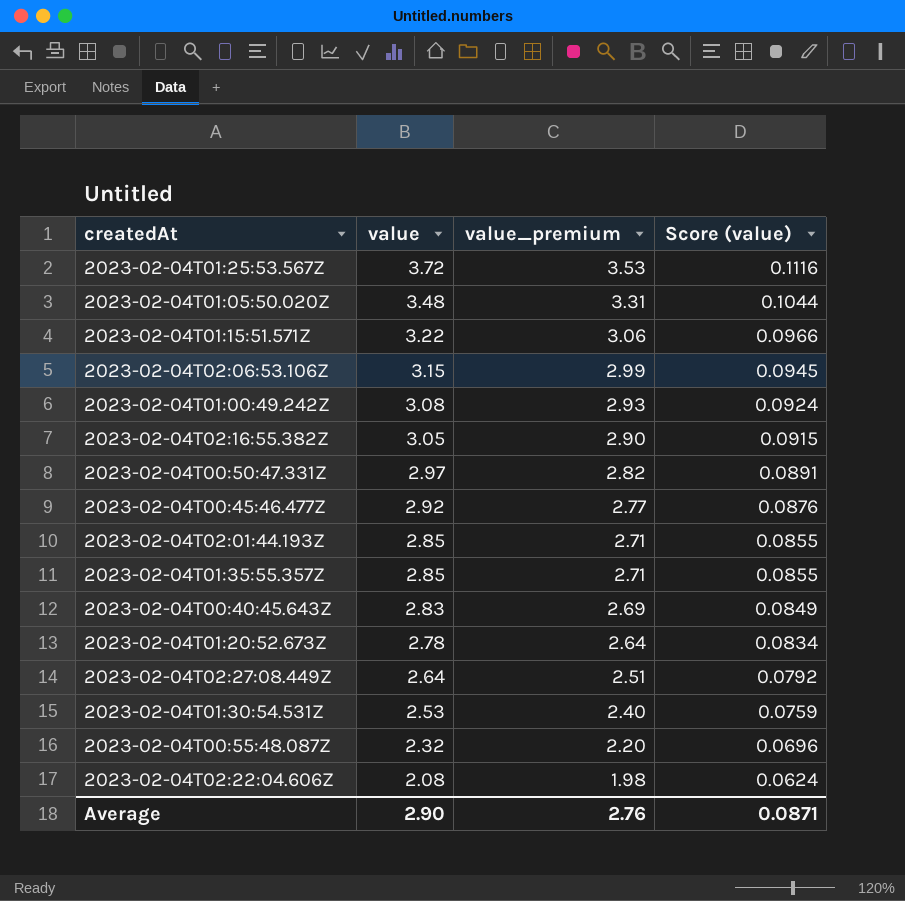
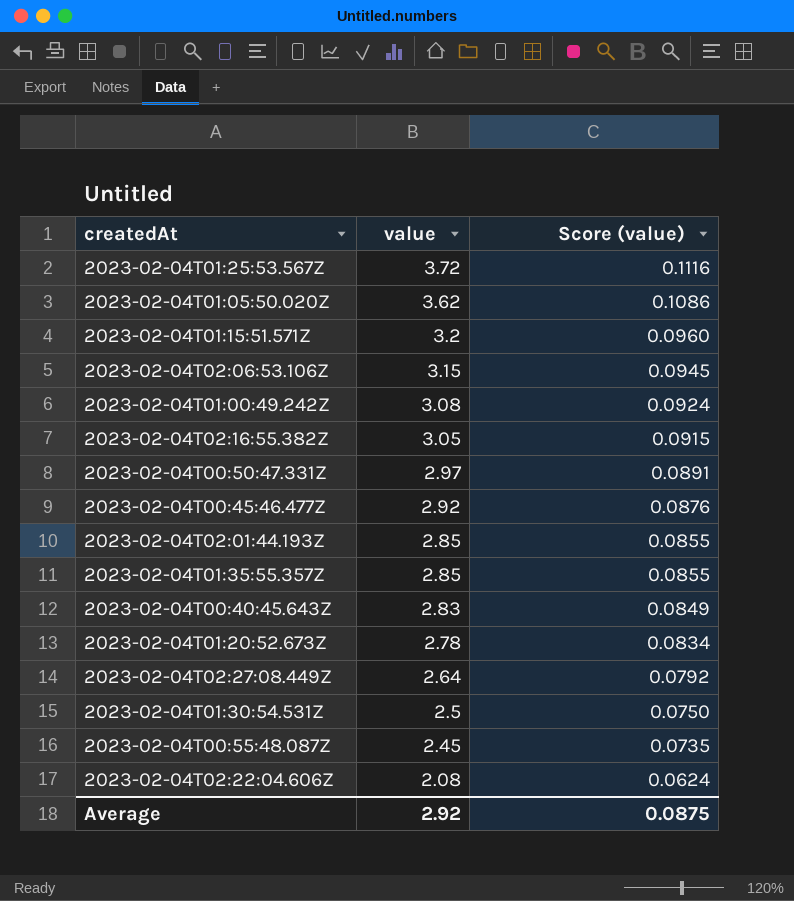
column value_premium | formula: [value] * 0.95 -> none
2023-02-04T01:05:50.020Z | value: 3.48 -> 3.62
2023-02-04T01:05:50.020Z | Score (value): 0.1044 -> 0.1086
2023-02-04T01:15:51.571Z | value: 3.22 -> 3.2
2023-02-04T01:15:51.571Z | Score (value): 0.0966 -> 0.0960
2023-02-04T01:30:54.531Z | value: 2.53 -> 2.5
2023-02-04T01:30:54.531Z | Score (value): 0.0759 -> 0.0750
2023-02-04T00:55:48.087Z | value: 2.32 -> 2.45
2023-02-04T00:55:48.087Z | Score (value): 0.0696 -> 0.0735
Average | value: 2.90 -> 2.92
Average | Score (value): 0.0871 -> 0.0875

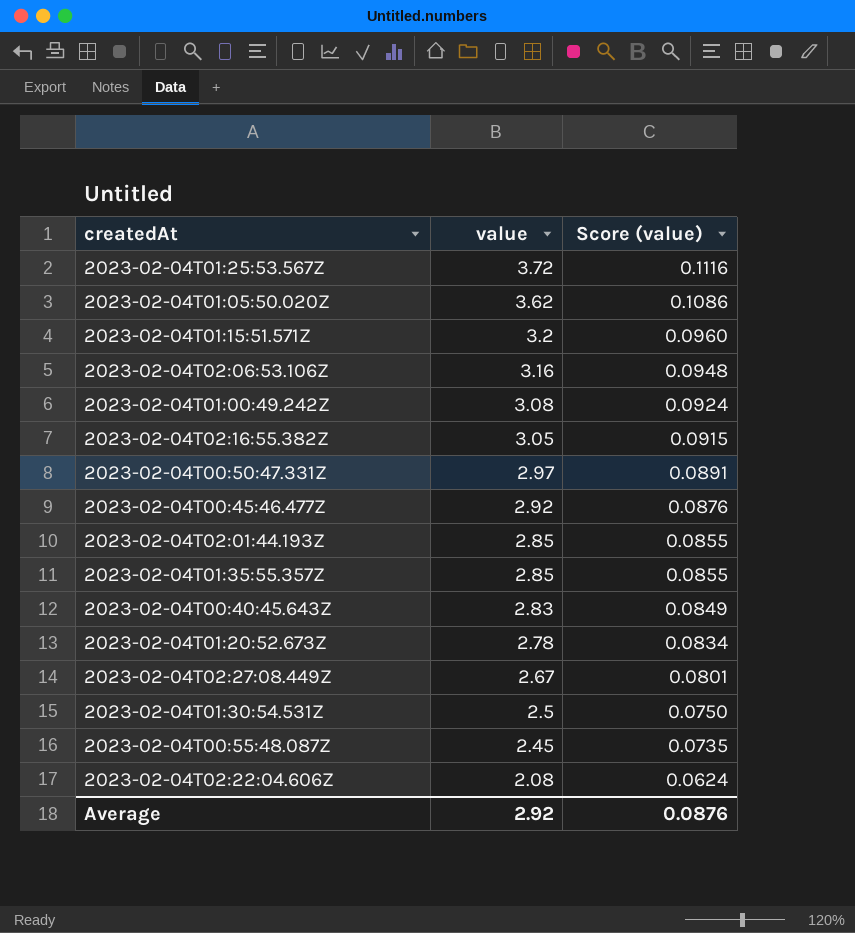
2023-02-04T02:06:53.106Z | value: 3.15 -> 3.16
2023-02-04T02:06:53.106Z | Score (value): 0.0945 -> 0.0948
2023-02-04T02:27:08.449Z | value: 2.64 -> 2.67
2023-02-04T02:27:08.449Z | Score (value): 0.0792 -> 0.0801
Average | Score (value): 0.0875 -> 0.0876

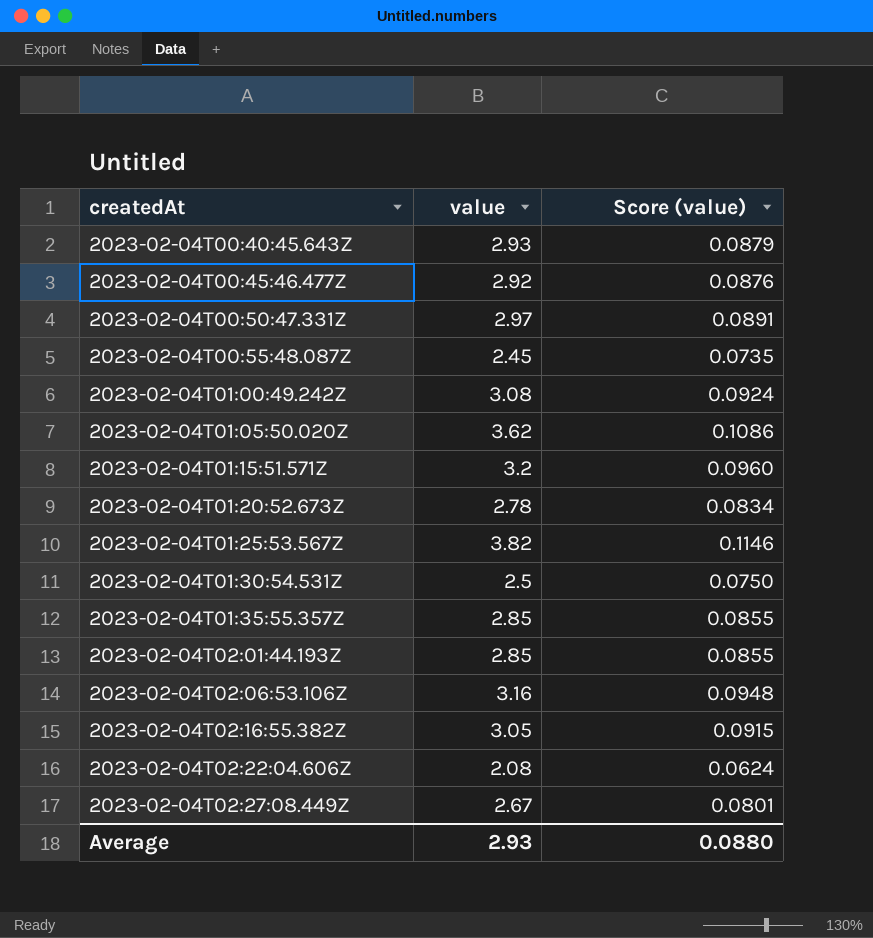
row order: value descending -> createdAt ascending
2023-02-04T00:40:45.643Z | value: 2.83 -> 2.93
2023-02-04T00:40:45.643Z | Score (value): 0.0849 -> 0.0879
2023-02-04T01:25:53.567Z | value: 3.72 -> 3.82
2023-02-04T01:25:53.567Z | Score (value): 0.1116 -> 0.1146
Average | value: 2.92 -> 2.93
Average | Score (value): 0.0876 -> 0.0880

